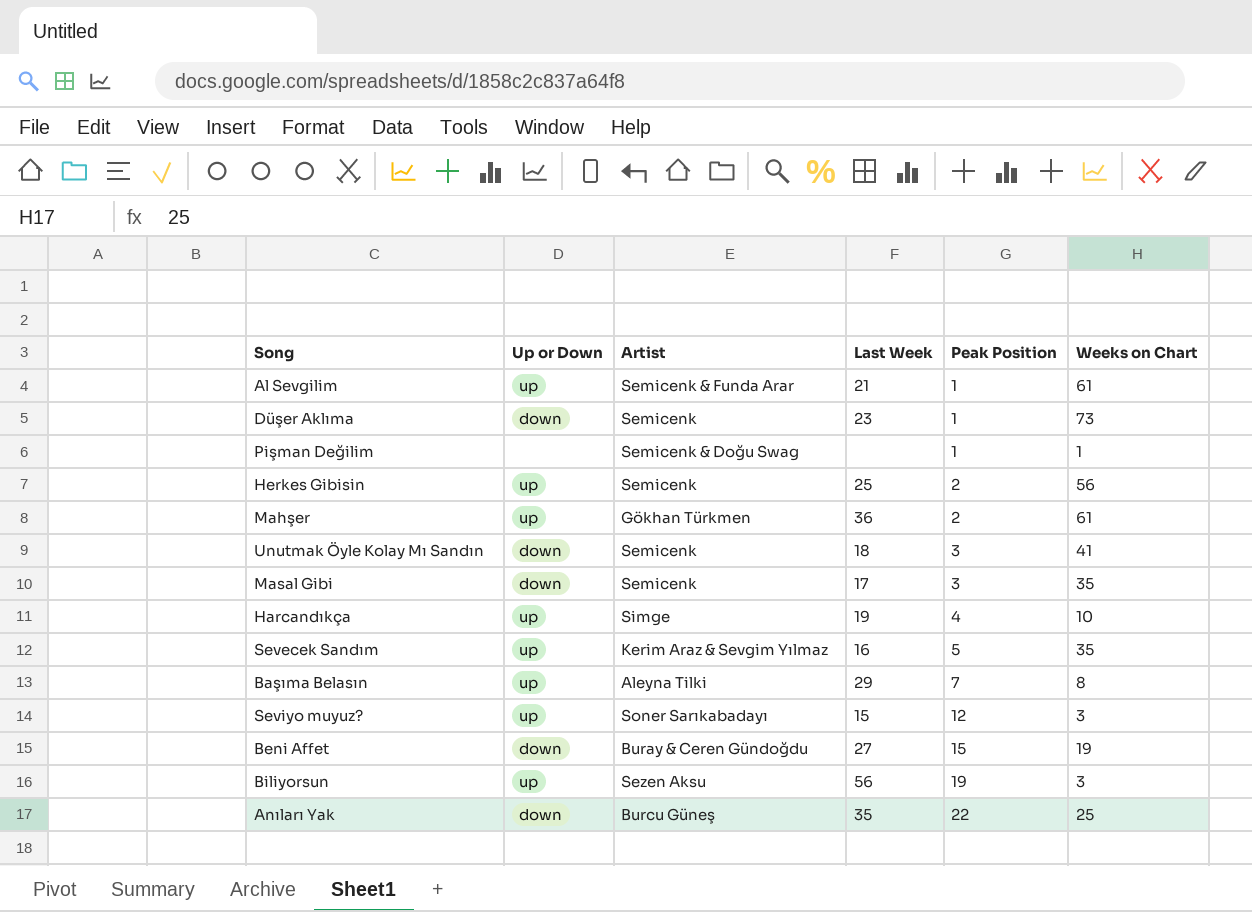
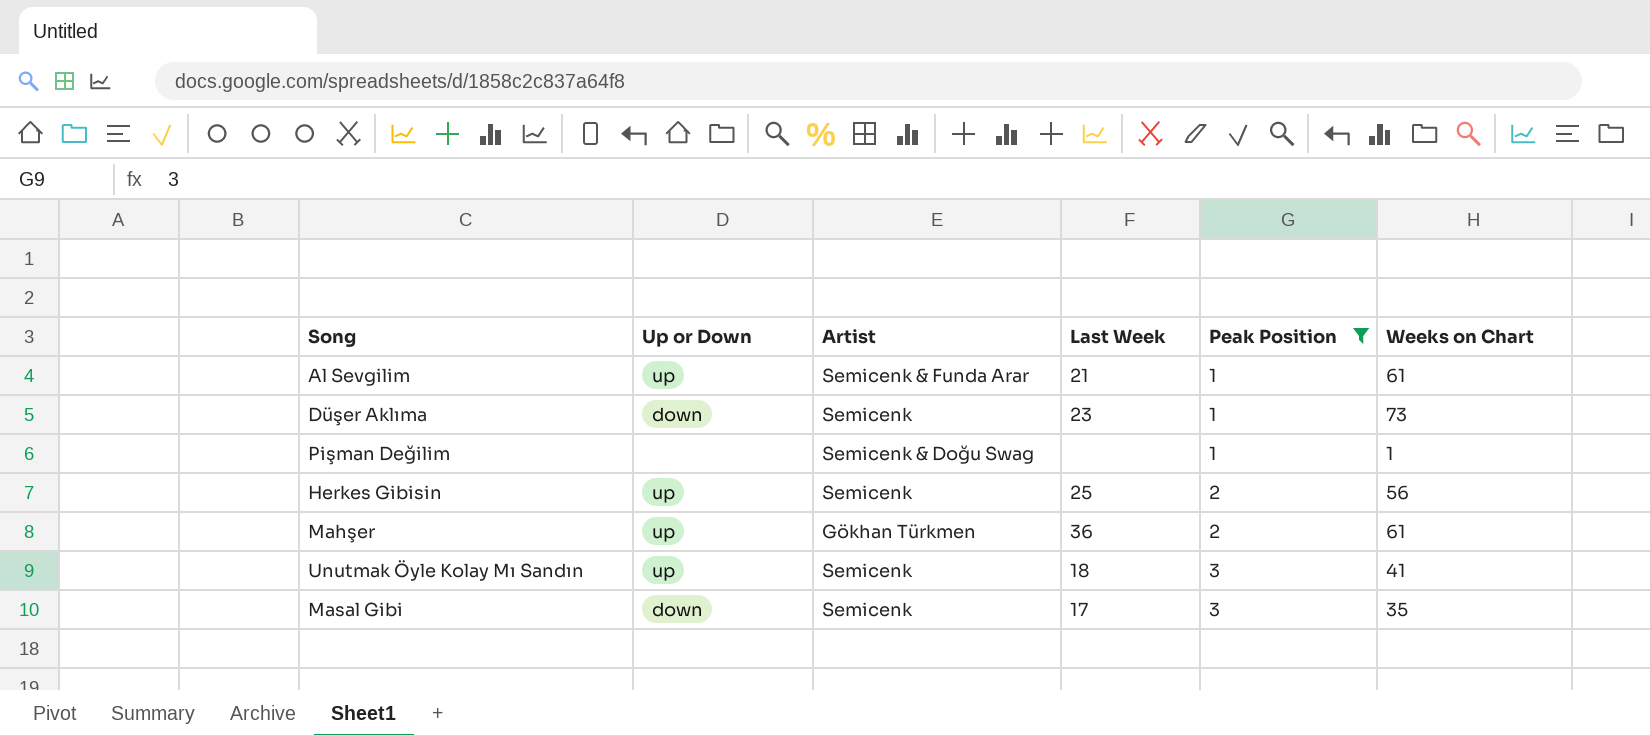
filter: none -> Peak Position <= 3
Unutmak Öyle Kolay Mı Sandın | Up or Down: down -> up

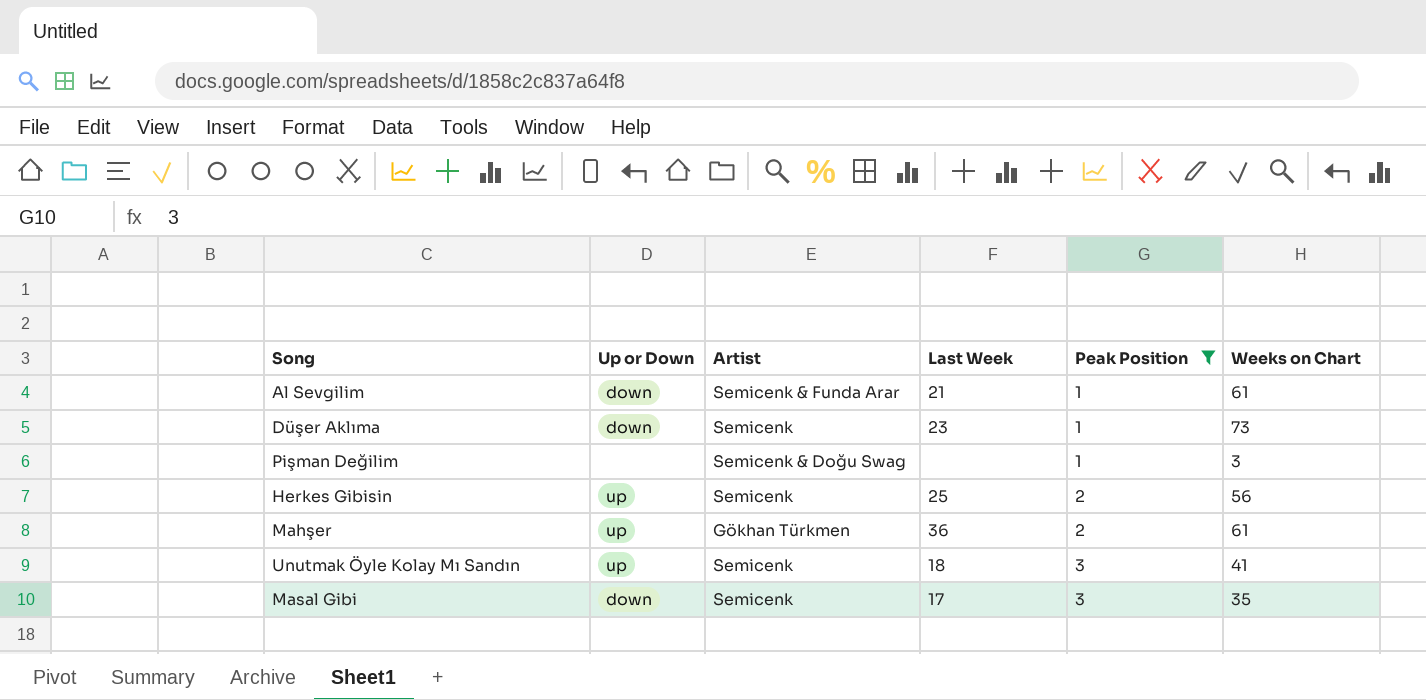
Al Sevgilim | Up or Down: up -> down
Pişman Değilim | Weeks on Chart: 1 -> 3

